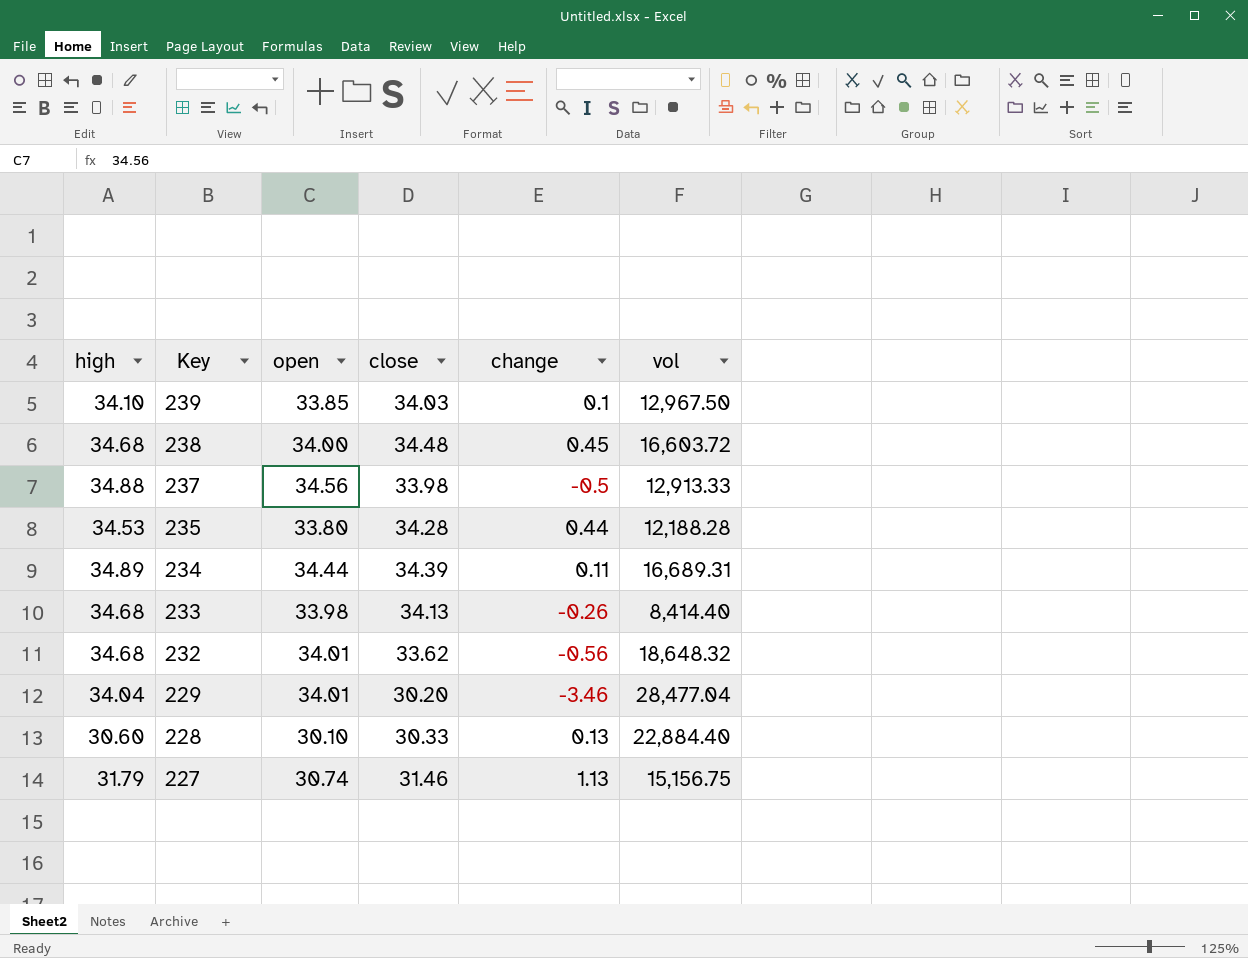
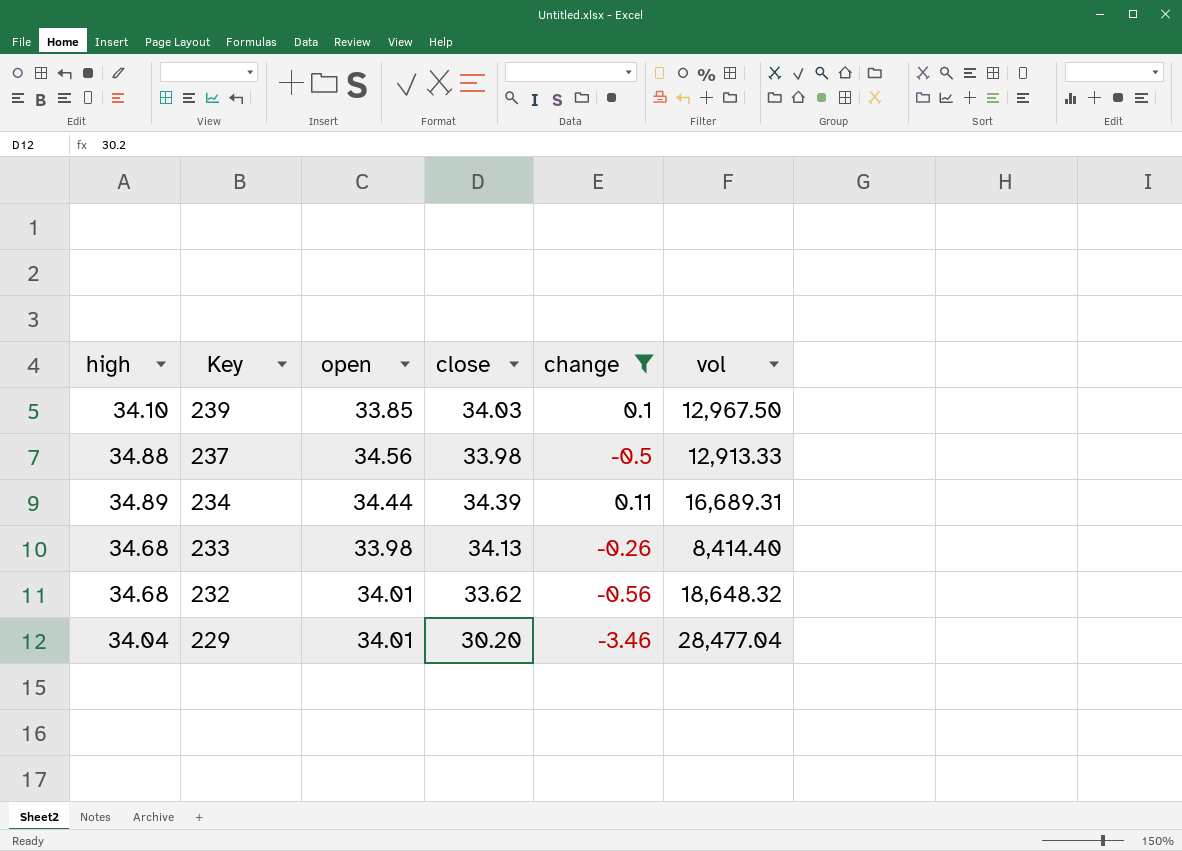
filter: none -> change <= 0.11

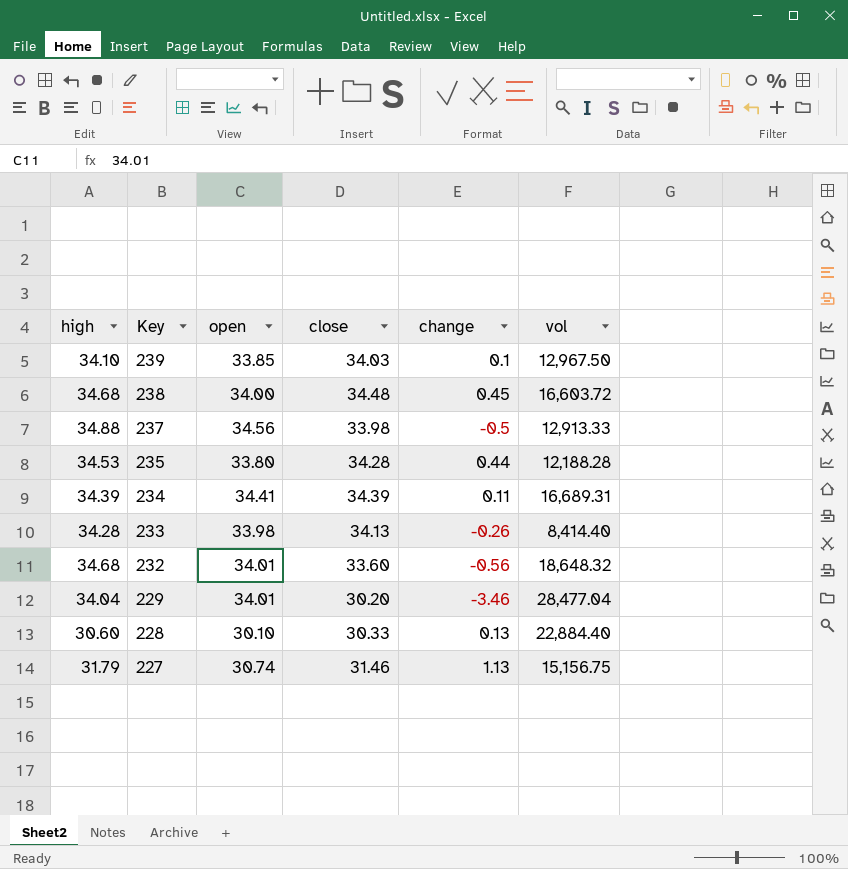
filter: change <= 0.11 -> none
234 | high: 34.89 -> 34.39
234 | open: 34.44 -> 34.41
233 | high: 34.68 -> 34.28
232 | close: 33.62 -> 33.60

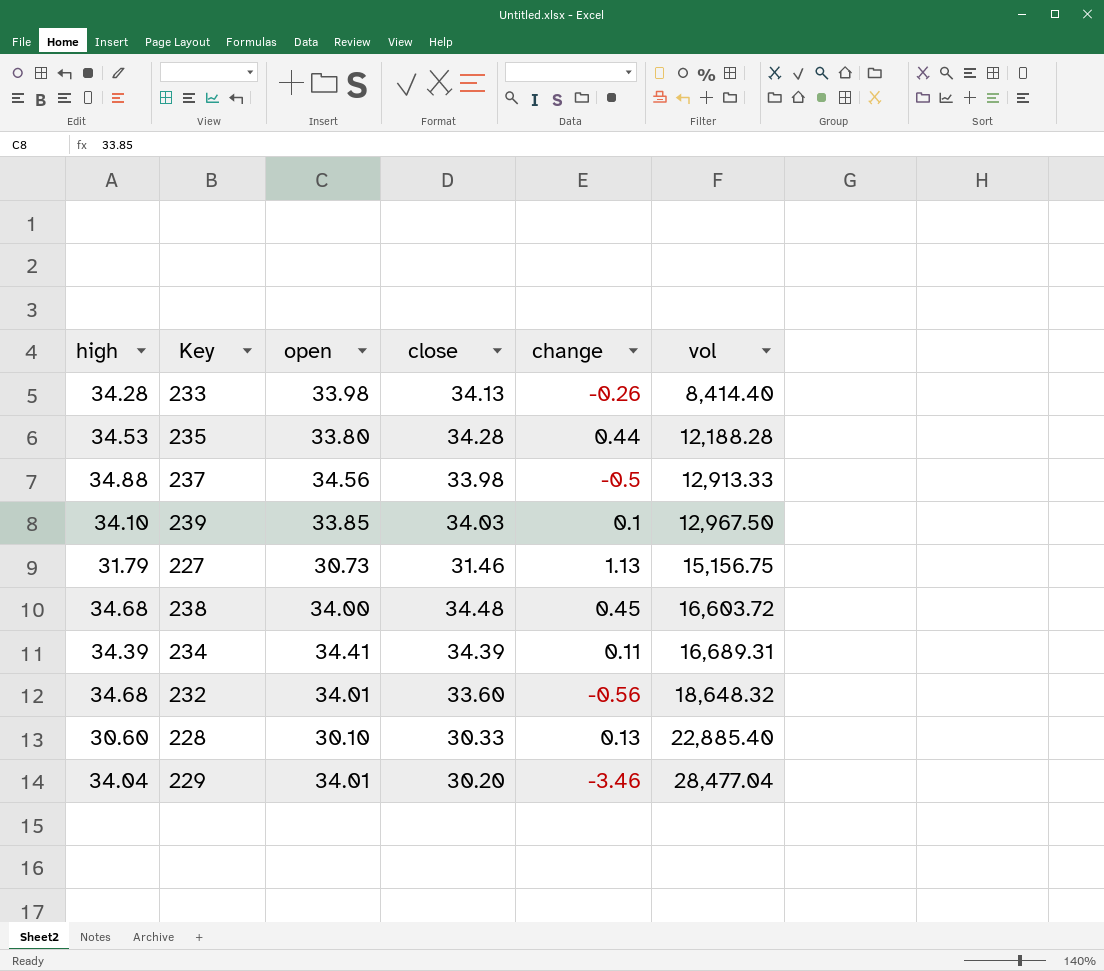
row order: Key descending -> vol ascending
227 | open: 30.74 -> 30.73
228 | vol: 22,884.40 -> 22,885.40

